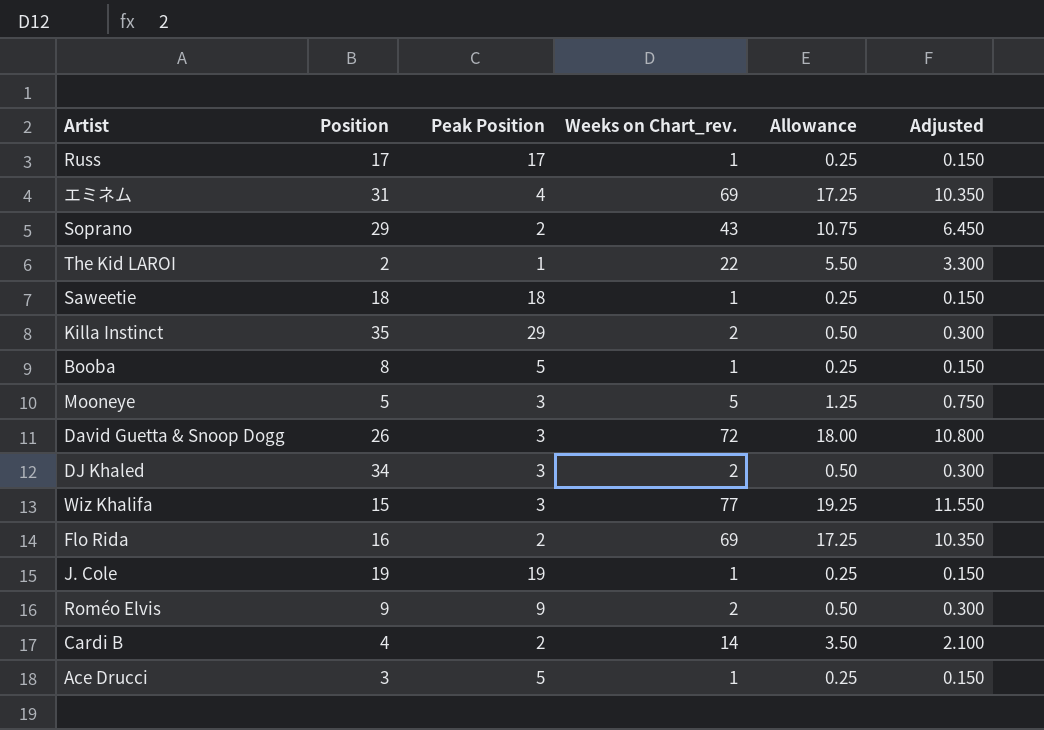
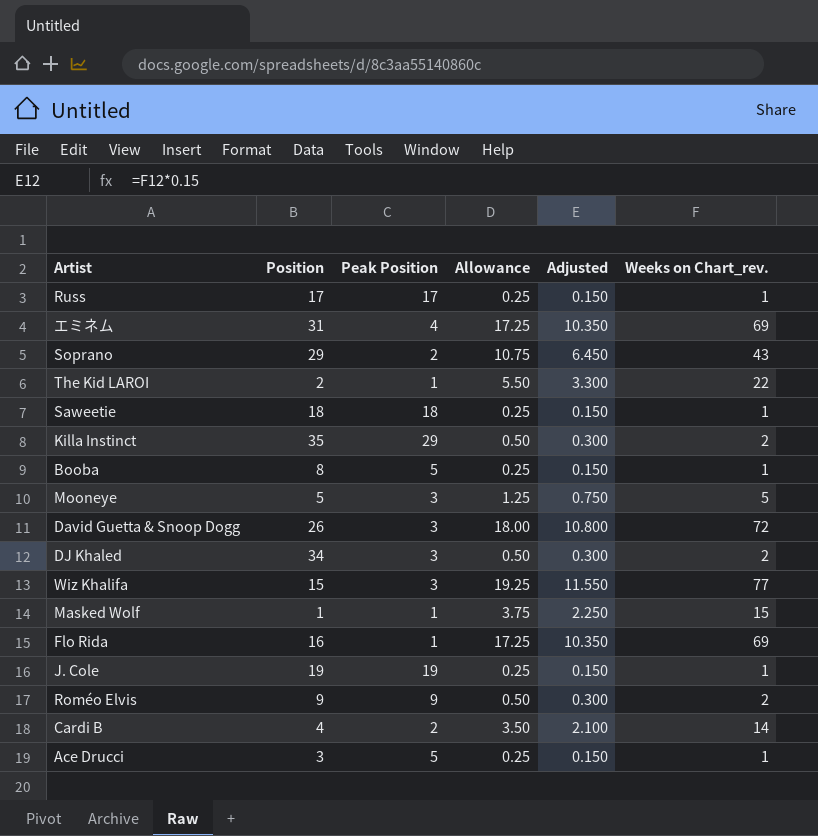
column Weeks on Chart_rev. | position: 4 -> 6
row Masked Wolf: none -> 1 | 1 | 3.75 | 2.250 | 15
Flo Rida | Peak Position: 2 -> 1

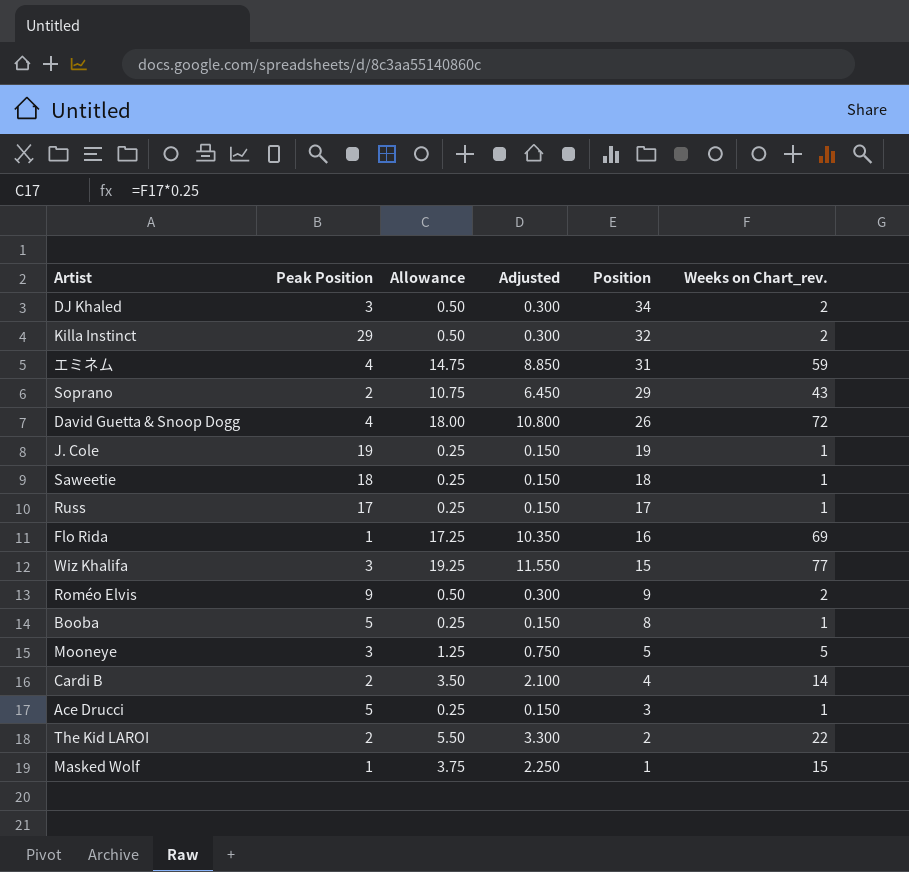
row order: none -> Position descending
column Position | position: 2 -> 5
Killa Instinct | Position: 35 -> 32
エミネム | Allowance: 17.25 -> 14.75
エミネム | Adjusted: 10.350 -> 8.850
エミネム | Weeks on Chart_rev.: 69 -> 59
David Guetta & Snoop Dogg | Peak Position: 3 -> 4
The Kid LAROI | Peak Position: 1 -> 2

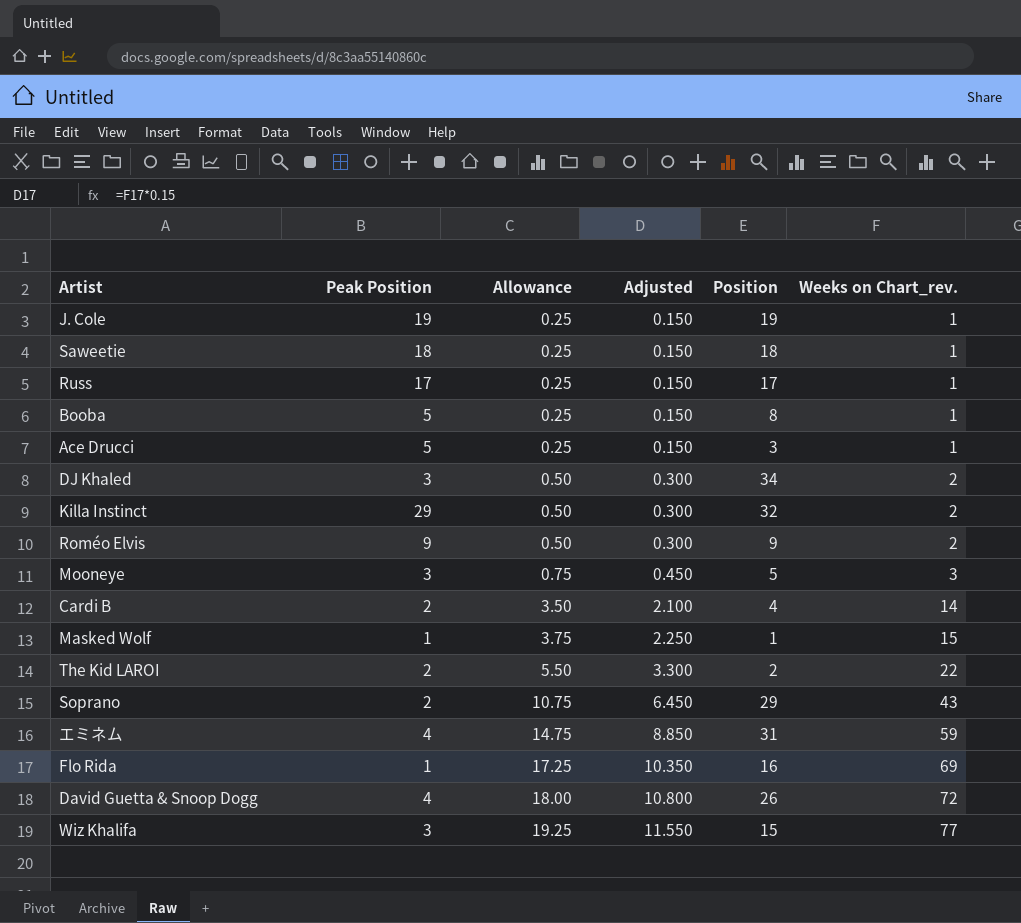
row order: Position descending -> Allowance ascending
Mooneye | Allowance: 1.25 -> 0.75
Mooneye | Adjusted: 0.750 -> 0.450
Mooneye | Weeks on Chart_rev.: 5 -> 3

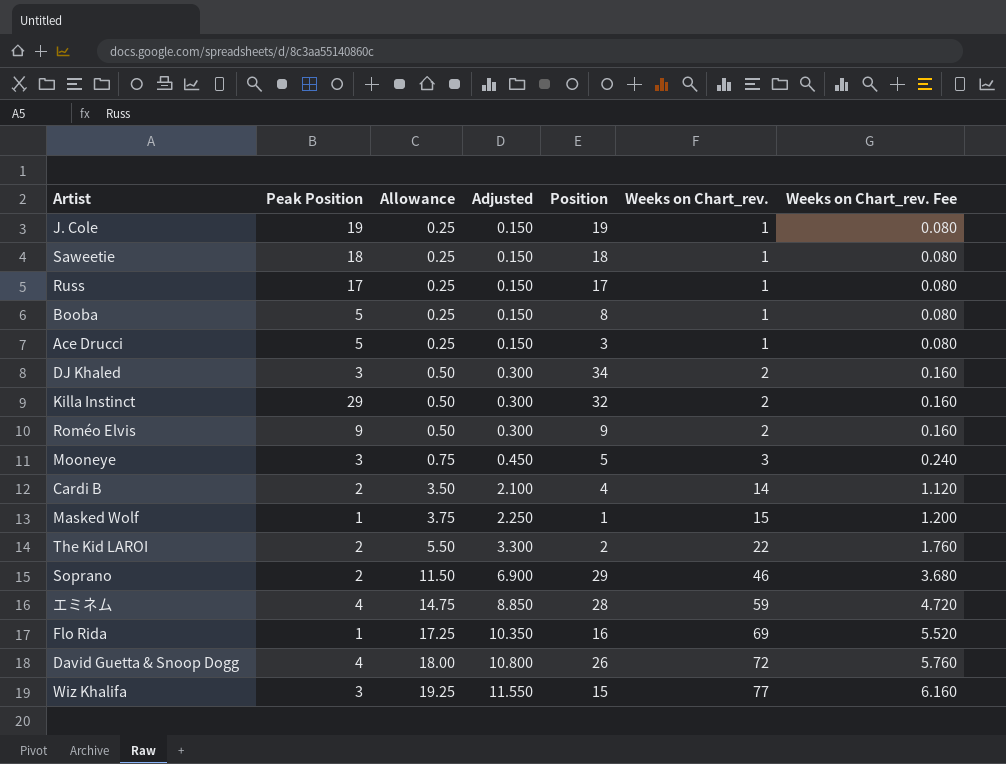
column Weeks on Chart_rev. Fee | formula: none -> [Weeks on Chart_rev.] * 0.08
Soprano | Allowance: 10.75 -> 11.50
Soprano | Adjusted: 6.450 -> 6.900
Soprano | Weeks on Chart_rev.: 43 -> 46
エミネム | Position: 31 -> 28

